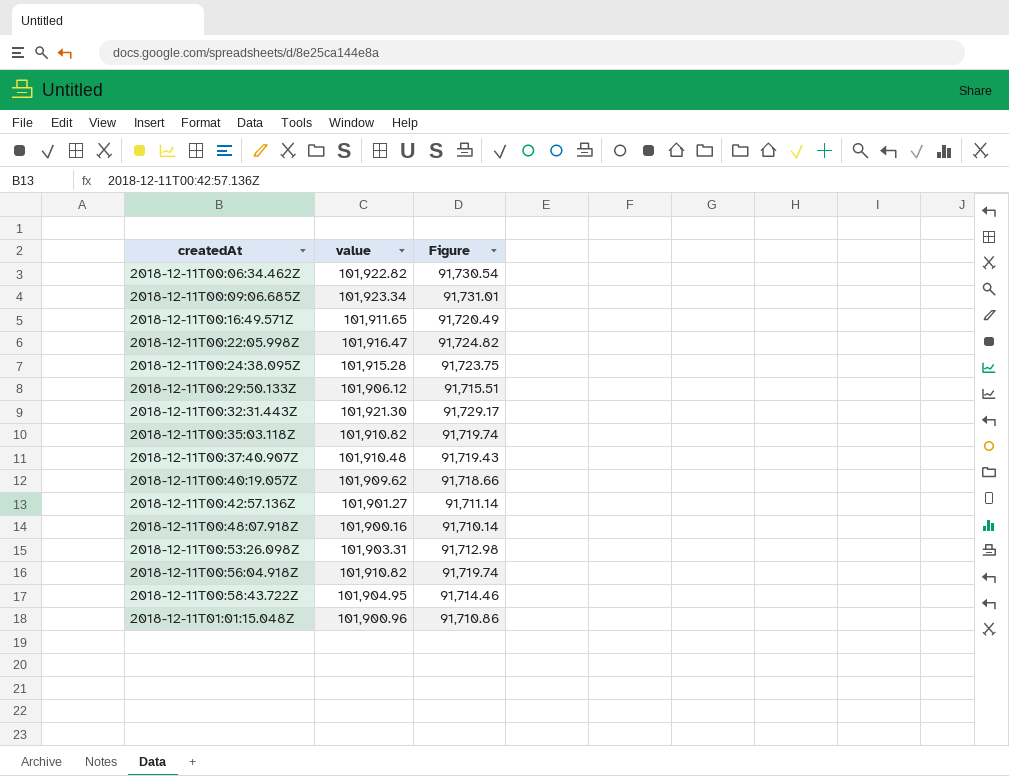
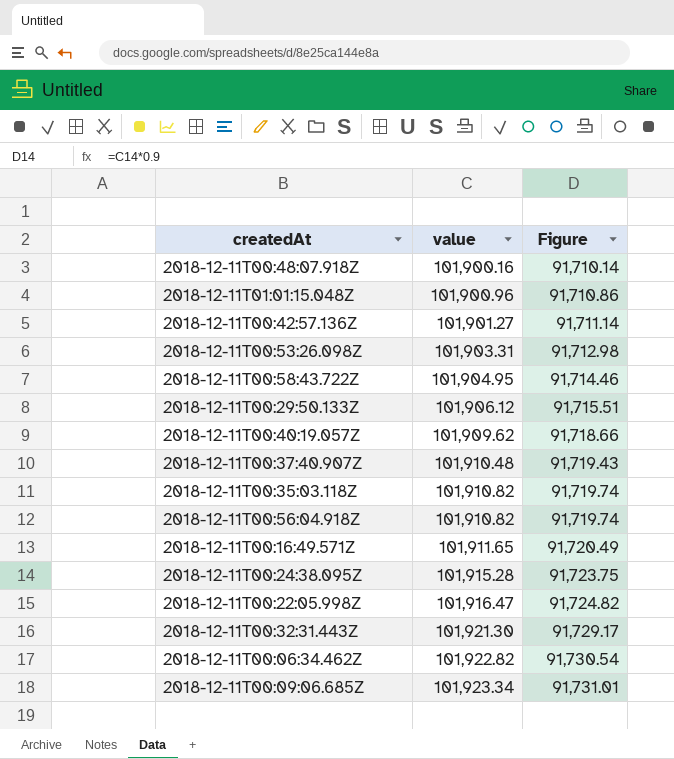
row order: createdAt ascending -> value ascending

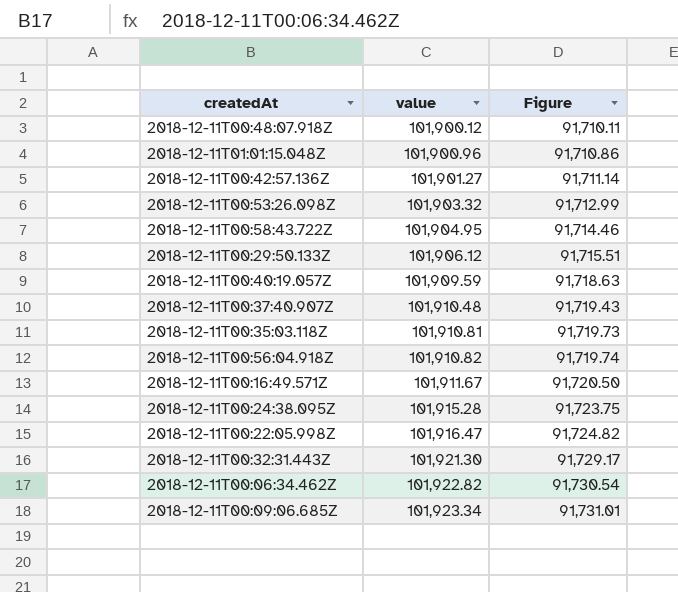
2018-12-11T00:48:07.918Z | value: 101,900.16 -> 101,900.12
2018-12-11T00:48:07.918Z | Figure: 91,710.14 -> 91,710.11
2018-12-11T00:53:26.098Z | value: 101,903.31 -> 101,903.32
2018-12-11T00:53:26.098Z | Figure: 91,712.98 -> 91,712.99
2018-12-11T00:40:19.057Z | value: 101,909.62 -> 101,909.59
2018-12-11T00:40:19.057Z | Figure: 91,718.66 -> 91,718.63
2018-12-11T00:35:03.118Z | value: 101,910.82 -> 101,910.81
2018-12-11T00:35:03.118Z | Figure: 91,719.74 -> 91,719.73
2018-12-11T00:16:49.571Z | value: 101,911.65 -> 101,911.67
2018-12-11T00:16:49.571Z | Figure: 91,720.49 -> 91,720.50

